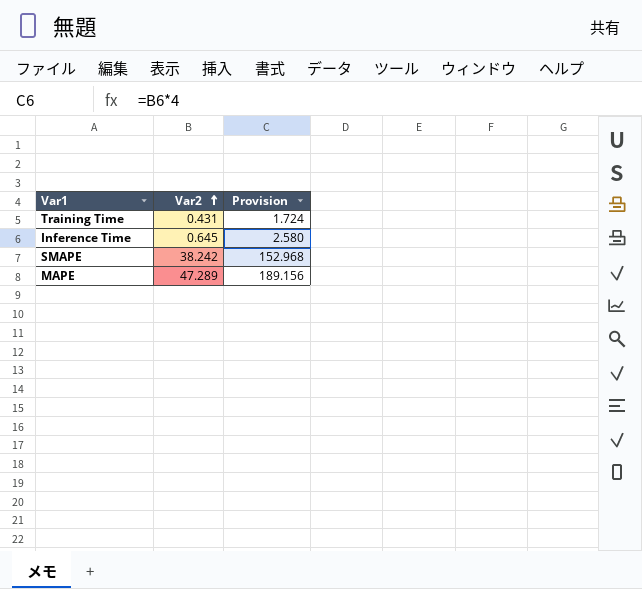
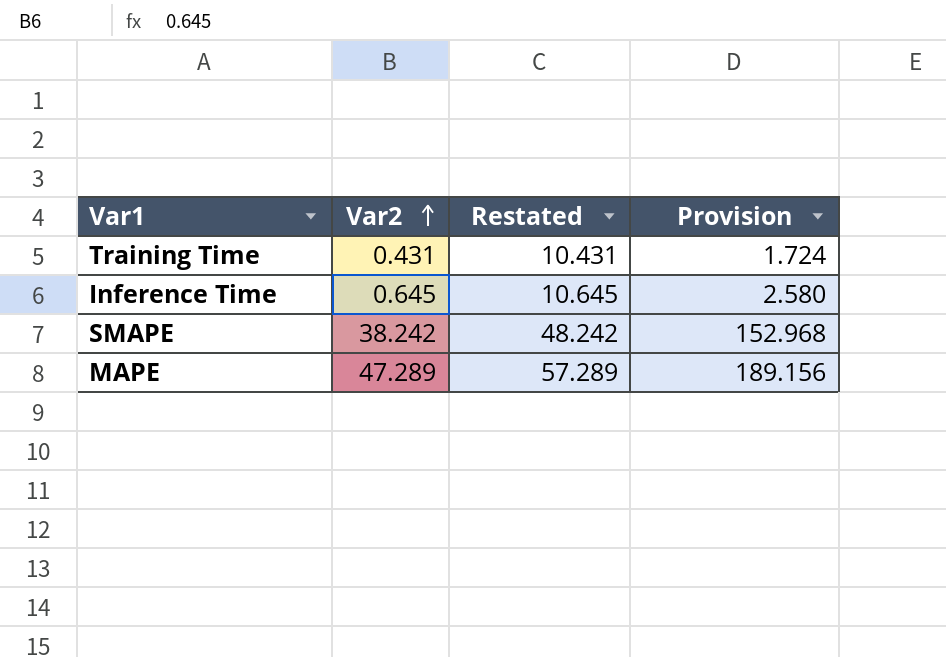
column Restated | formula: none -> [Var2] + 10

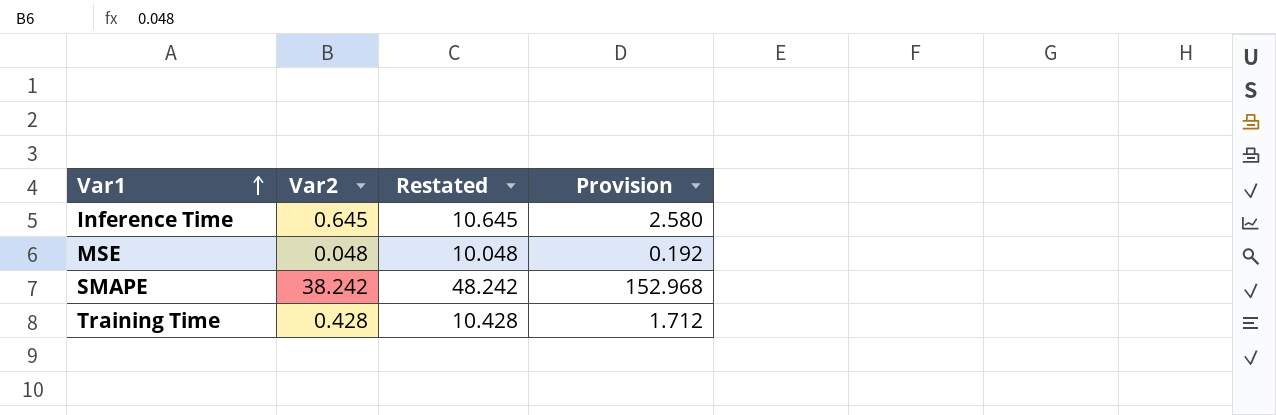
row order: Var2 ascending -> Var1 ascending
row MAPE: 47.289 | 57.289 | 189.156 -> none
row MSE: none -> 0.048 | 10.048 | 0.192
Training Time | Var2: 0.431 -> 0.428
Training Time | Restated: 10.431 -> 10.428
Training Time | Provision: 1.724 -> 1.712

